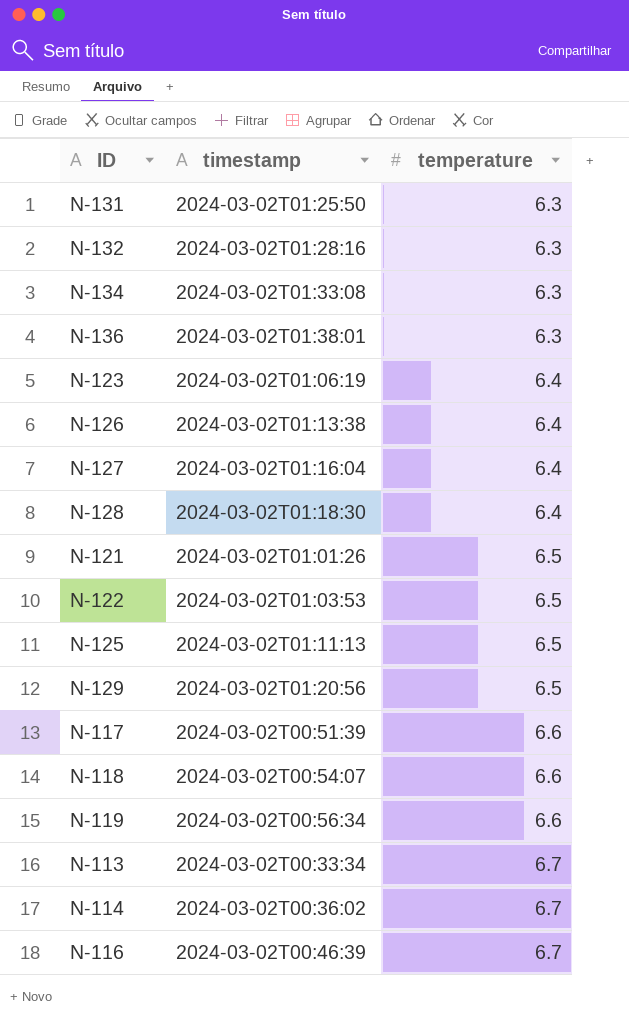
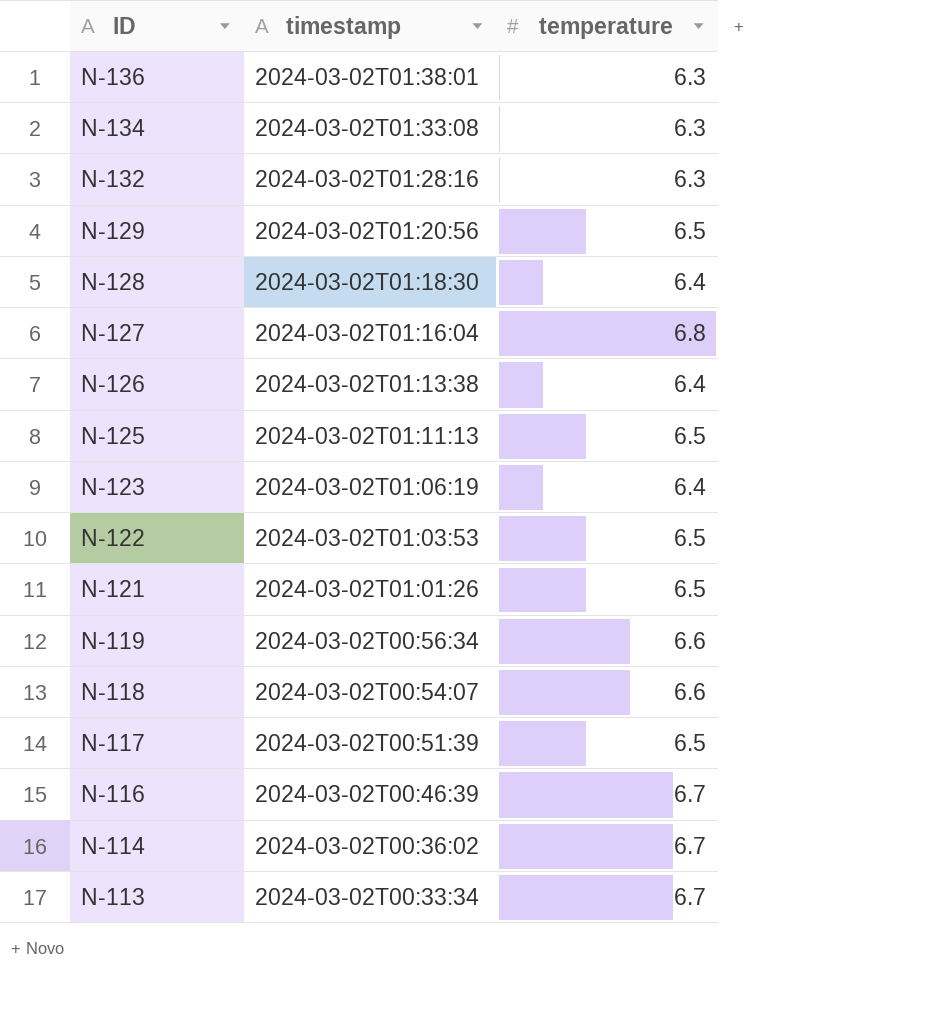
row order: temperature ascending -> ID descending
row N-131: 2024-03-02T01:25:50 | 6.3 -> none
N-127 | temperature: 6.4 -> 6.8
N-117 | temperature: 6.6 -> 6.5

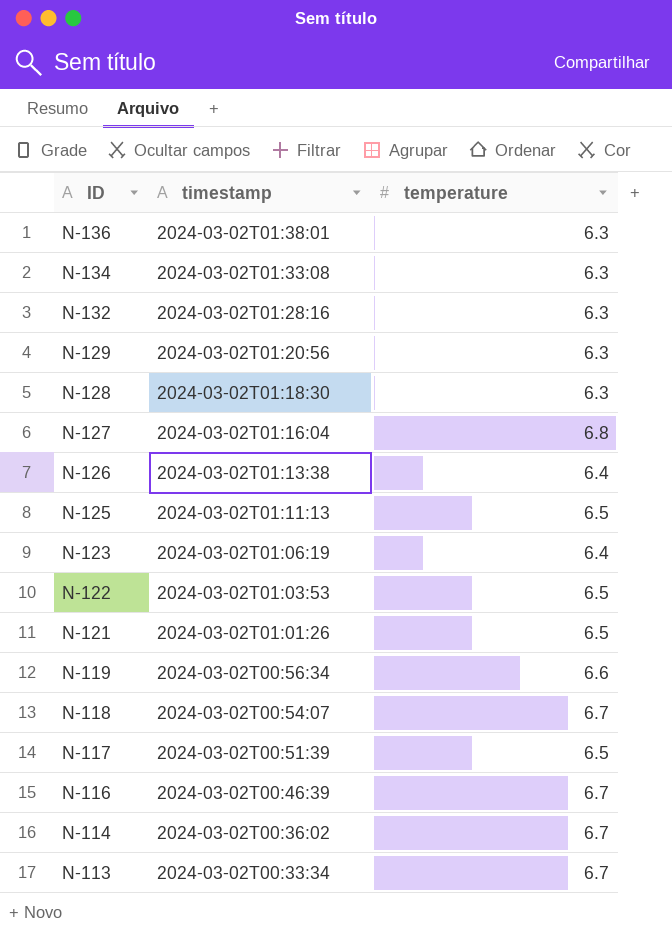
N-129 | temperature: 6.5 -> 6.3
N-128 | temperature: 6.4 -> 6.3
N-118 | temperature: 6.6 -> 6.7

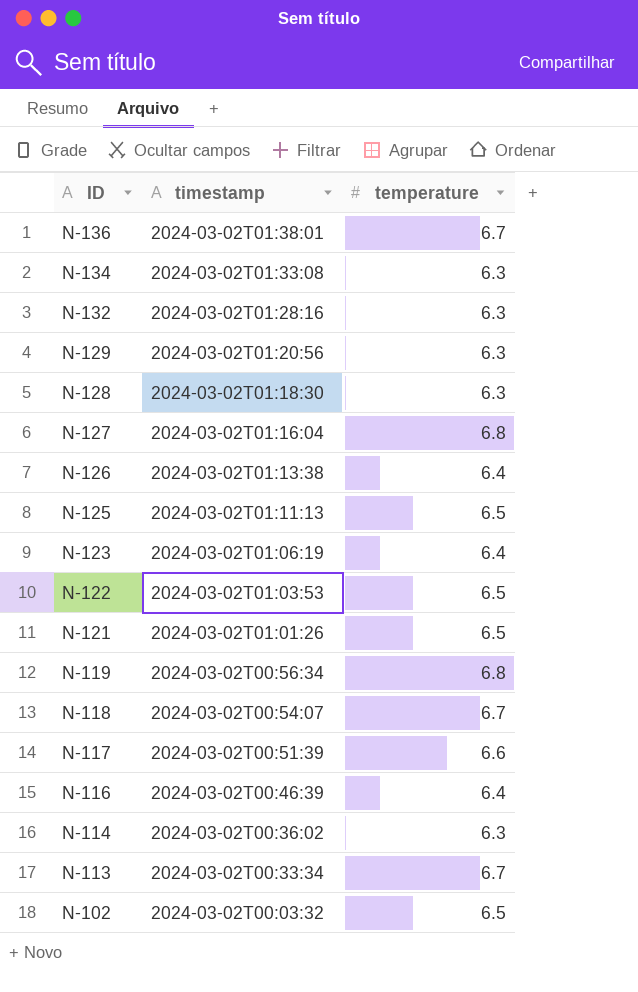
N-136 | temperature: 6.3 -> 6.7
N-119 | temperature: 6.6 -> 6.8
N-117 | temperature: 6.5 -> 6.6
N-116 | temperature: 6.7 -> 6.4
N-114 | temperature: 6.7 -> 6.3
row N-102: none -> 2024-03-02T00:03:32 | 6.5

